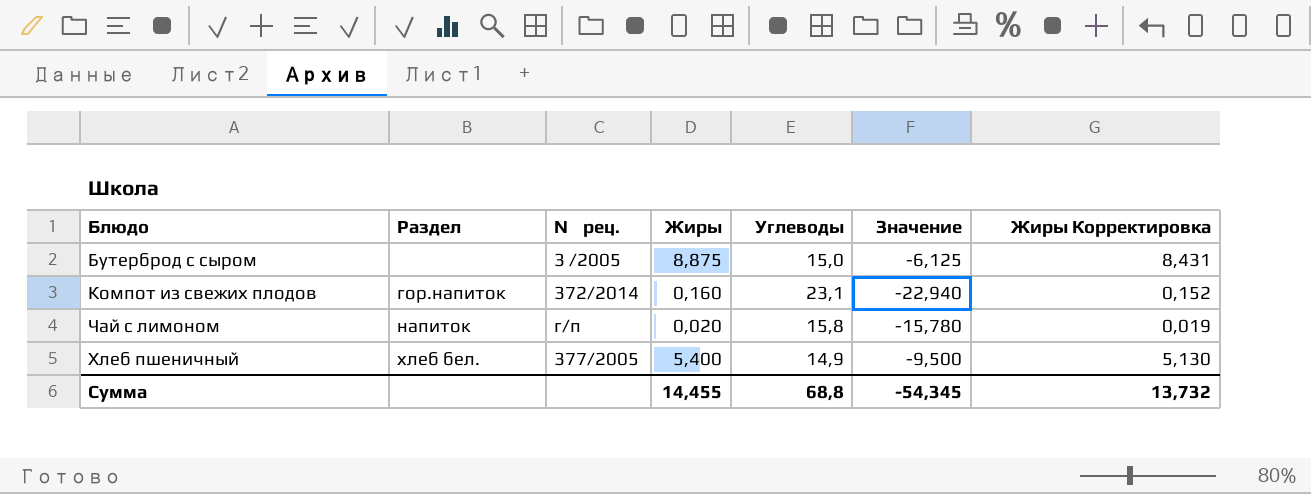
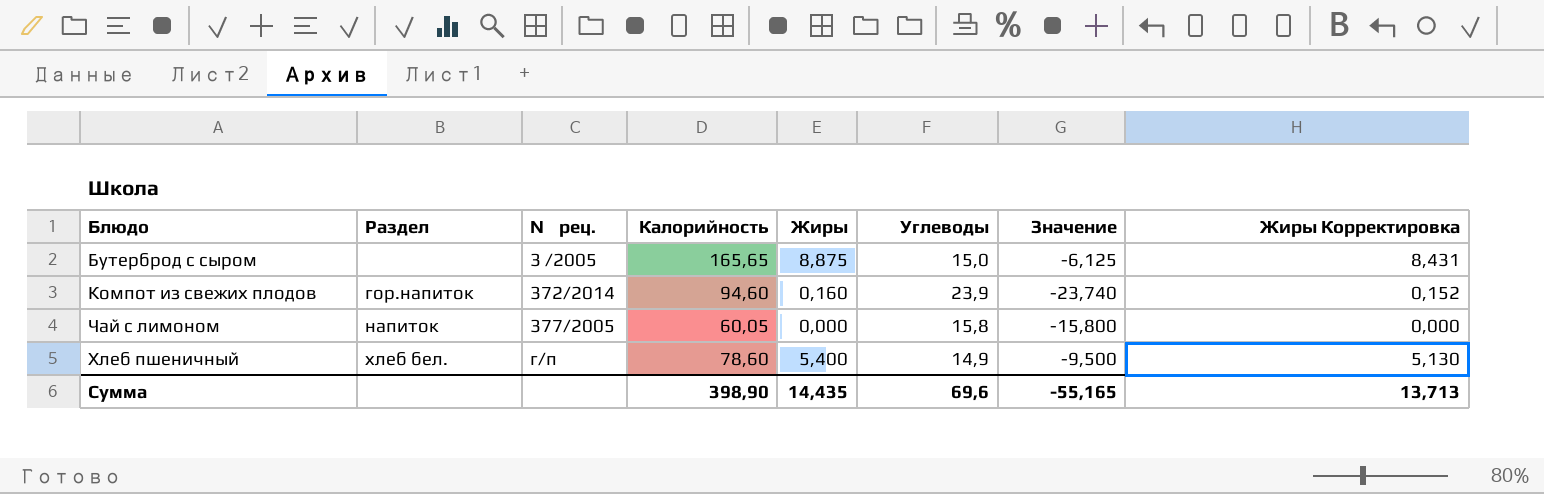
column Калорийность | position: none -> 4
Компот из свежих плодов | Углеводы: 23,1 -> 23,9
Компот из свежих плодов | Значение: -22,940 -> -23,740
Чай с лимоном | № рец.: г/п -> 377/2005
Чай с лимоном | Жиры: 0,020 -> 0,000
Чай с лимоном | Значение: -15,780 -> -15,800
Чай с лимоном | Жиры Корректировка: 0,019 -> 0,000
Хлеб пшеничный | № рец.: 377/2005 -> г/п
Сумма | Жиры: 14,455 -> 14,435
Сумма | Углеводы: 68,8 -> 69,6
Сумма | Значение: -54,345 -> -55,165
Сумма | Жиры Корректировка: 13,732 -> 13,713

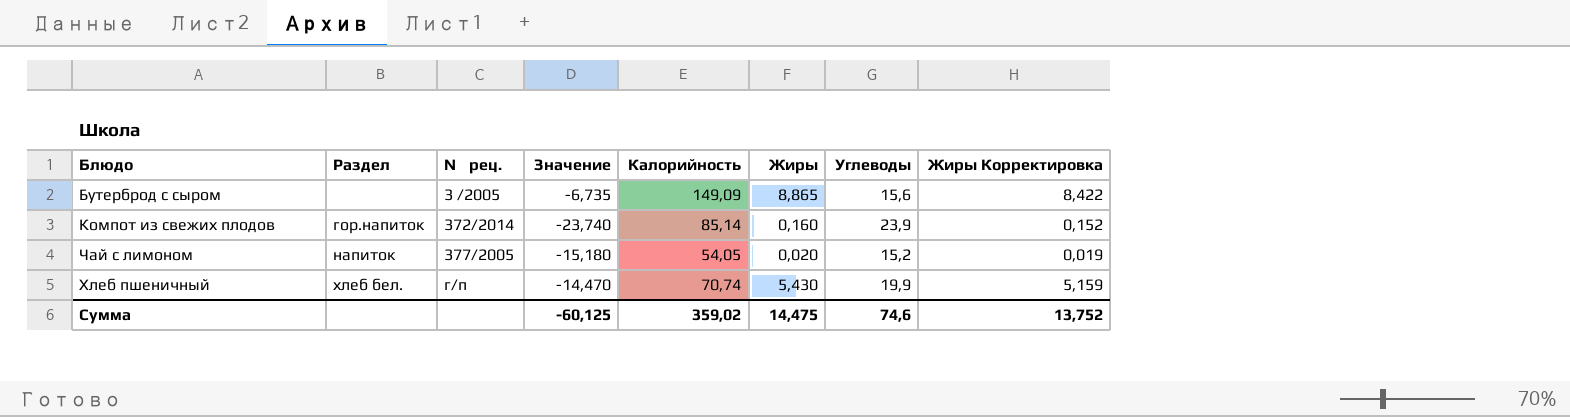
column Значение | position: 7 -> 4
Бутерброд с сыром | Значение: -6,125 -> -6,735
Бутерброд с сыром | Калорийность: 165,65 -> 149,09
Бутерброд с сыром | Жиры: 8,875 -> 8,865
Бутерброд с сыром | Углеводы: 15,0 -> 15,6
Бутерброд с сыром | Жиры Корректировка: 8,431 -> 8,422
Компот из свежих плодов | Калорийность: 94,60 -> 85,14
Чай с лимоном | Значение: -15,800 -> -15,180
Чай с лимоном | Калорийность: 60,05 -> 54,05
Чай с лимоном | Жиры: 0,000 -> 0,020
Чай с лимоном | Углеводы: 15,8 -> 15,2
Чай с лимоном | Жиры Корректировка: 0,000 -> 0,019
Хлеб пшеничный | Значение: -9,500 -> -14,470
Хлеб пшеничный | Калорийность: 78,60 -> 70,74
Хлеб пшеничный | Жиры: 5,400 -> 5,430
Хлеб пшеничный | Углеводы: 14,9 -> 19,9
Хлеб пшеничный | Жиры Корректировка: 5,130 -> 5,159
Сумма | Значение: -55,165 -> -60,125
Сумма | Калорийность: 398,90 -> 359,02
Сумма | Жиры: 14,435 -> 14,475
Сумма | Углеводы: 69,6 -> 74,6
Сумма | Жиры Корректировка: 13,713 -> 13,752

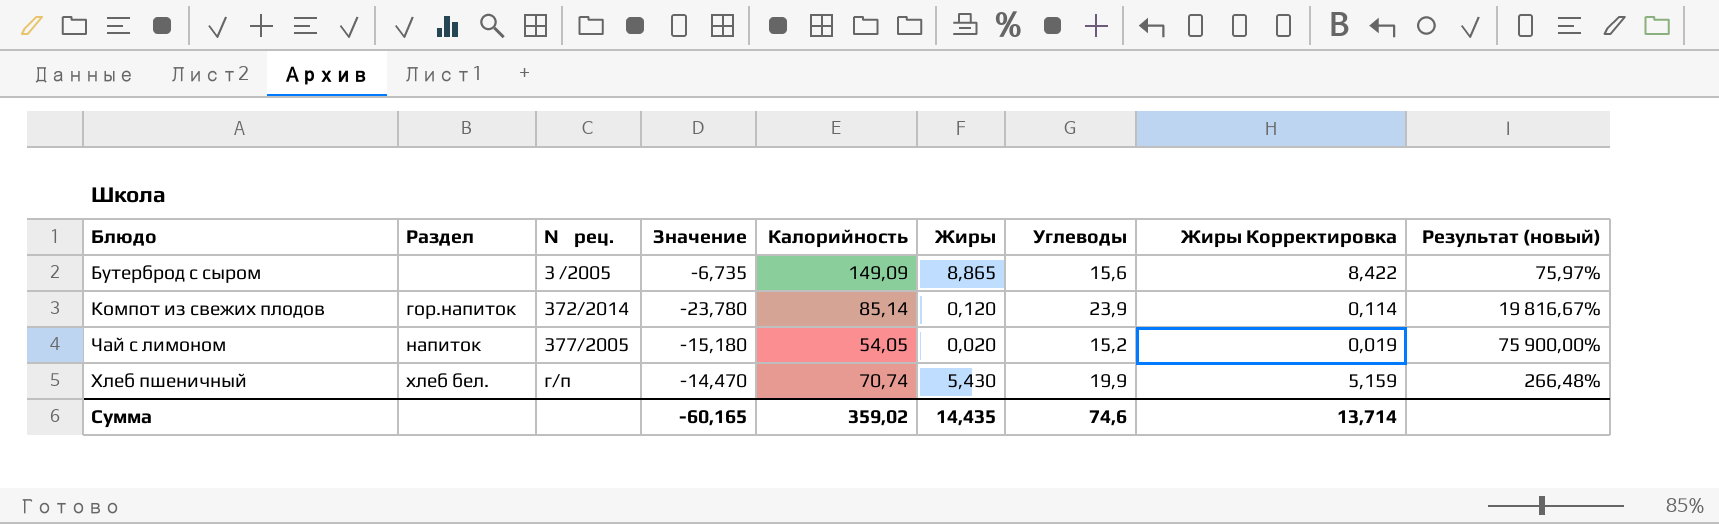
column Результат (новый) | formula: none -> ([Углеводы] - [Жиры]) / [Жиры]
Компот из свежих плодов | Значение: -23,740 -> -23,780
Компот из свежих плодов | Жиры: 0,160 -> 0,120
Компот из свежих плодов | Жиры Корректировка: 0,152 -> 0,114
Сумма | Значение: -60,125 -> -60,165
Сумма | Жиры: 14,475 -> 14,435
Сумма | Жиры Корректировка: 13,752 -> 13,714

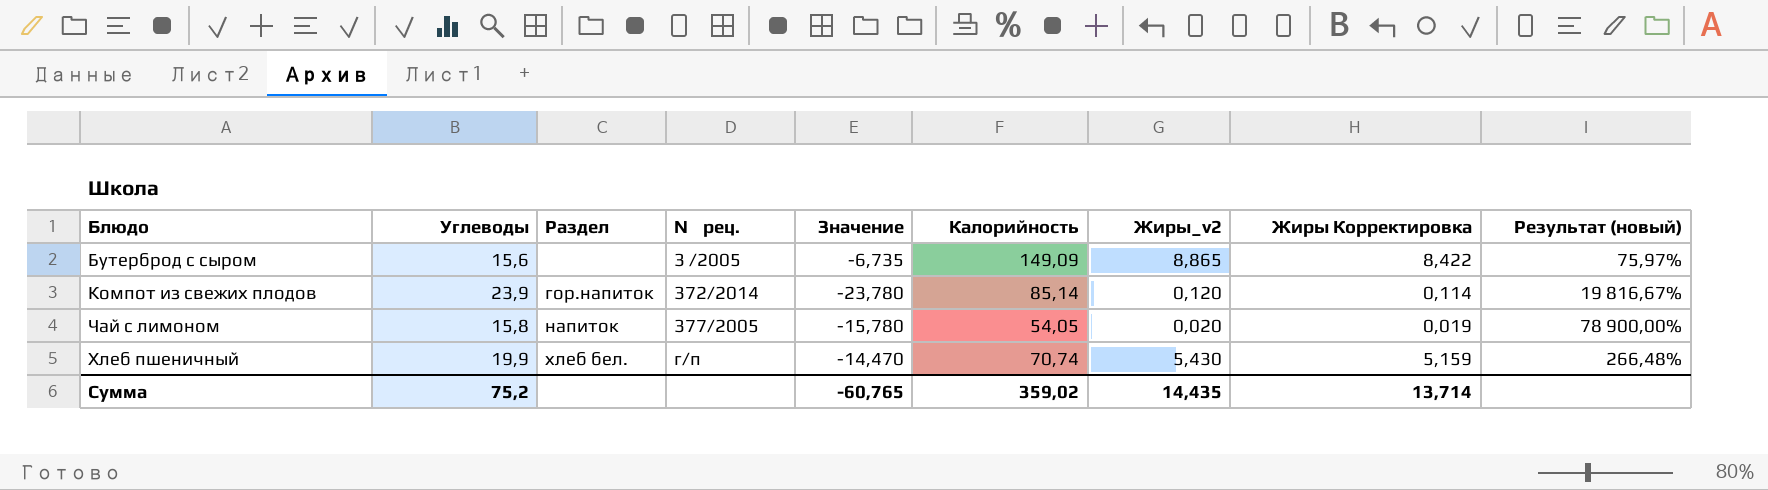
column Углеводы | position: 7 -> 2
column name: Жиры -> Жиры_v2
Чай с лимоном | Углеводы: 15,2 -> 15,8
Чай с лимоном | Значение: -15,180 -> -15,780
Чай с лимоном | Результат (новый): 75 900,00% -> 78 900,00%
Сумма | Углеводы: 74,6 -> 75,2
Сумма | Значение: -60,165 -> -60,765

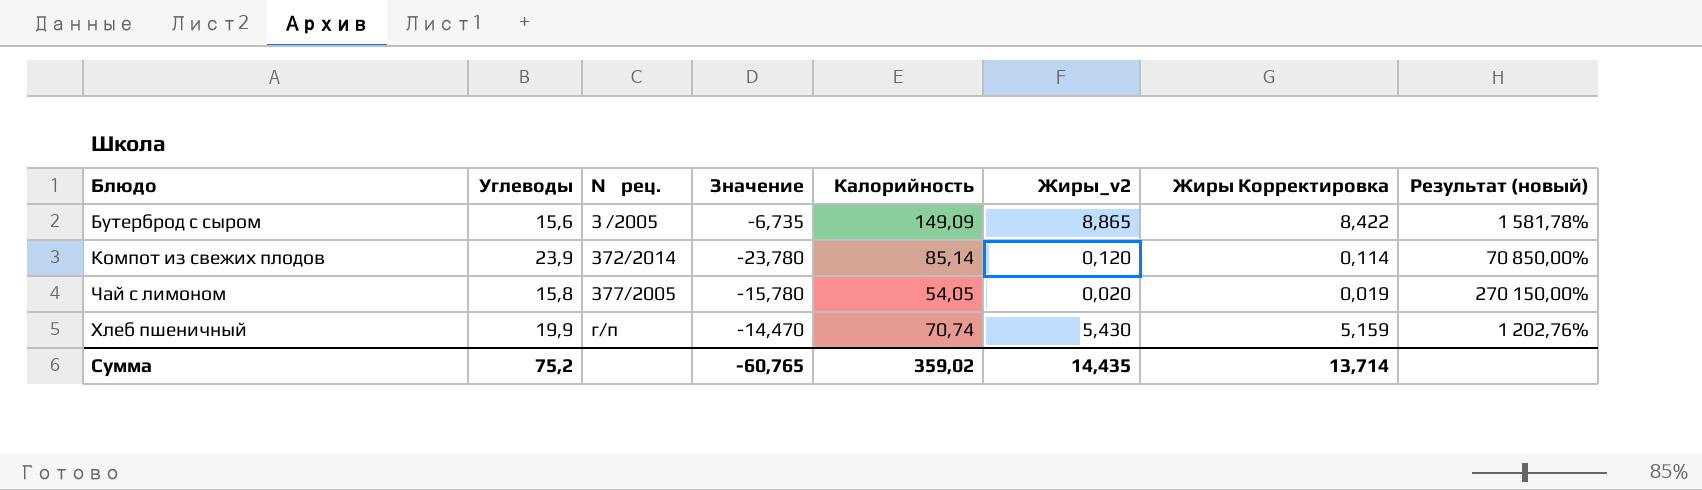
column Раздел | position: 3 -> none
column Результат (новый) | formula: ([Углеводы] - [Жиры_v2]) / [Жиры_v2] -> ([Калорийность] - [Жиры_v2]) / [Жиры_v2]

